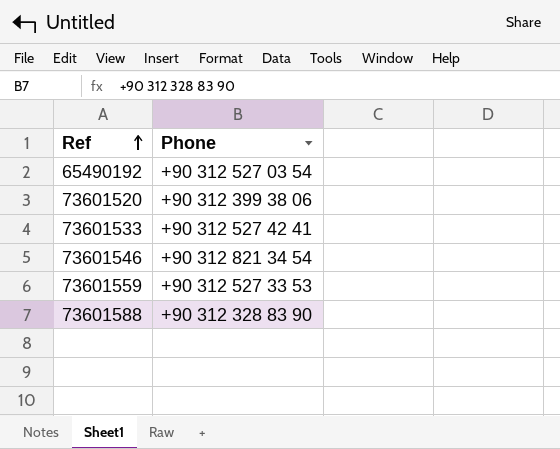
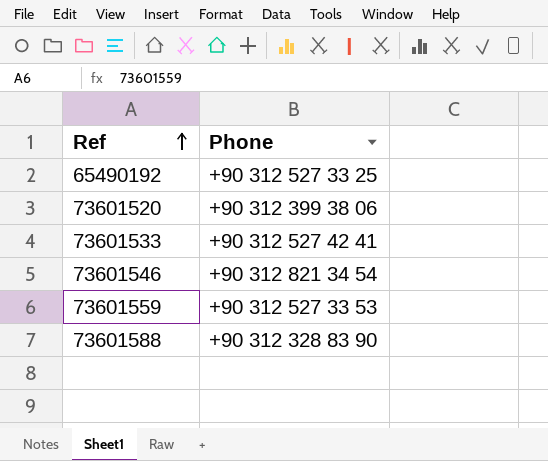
65490192 | Phone: +90 312 527 03 54 -> +90 312 527 33 25

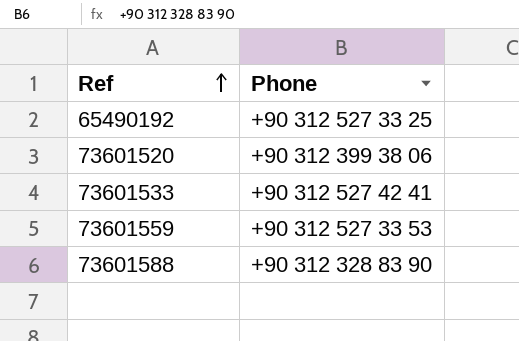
row 73601546: +90 312 821 34 54 -> none

